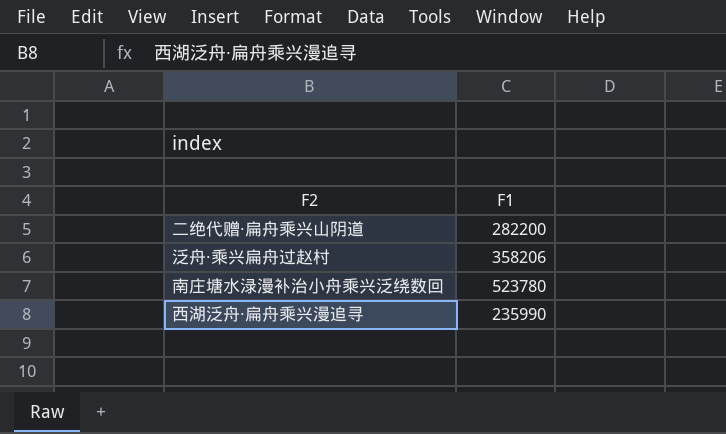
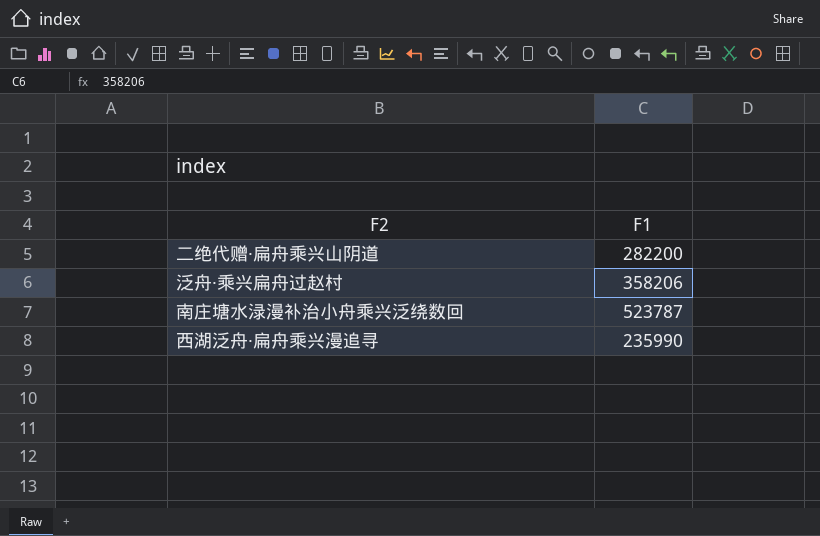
南庄塘水渌漫补治小舟乘兴泛绕数回 | F1: 523780 -> 523787

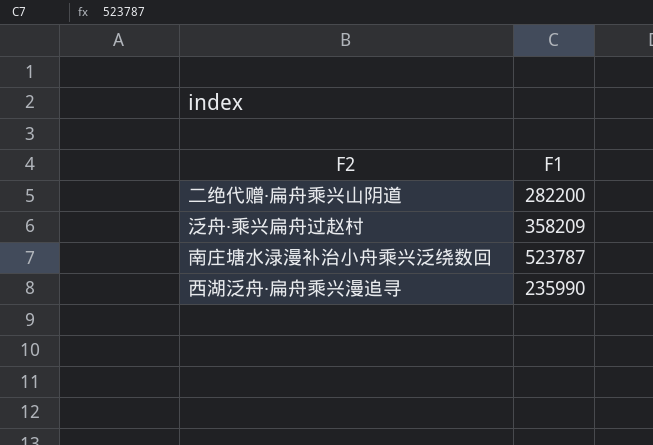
泛舟·乘兴扁舟过赵村 | F1: 358206 -> 358209

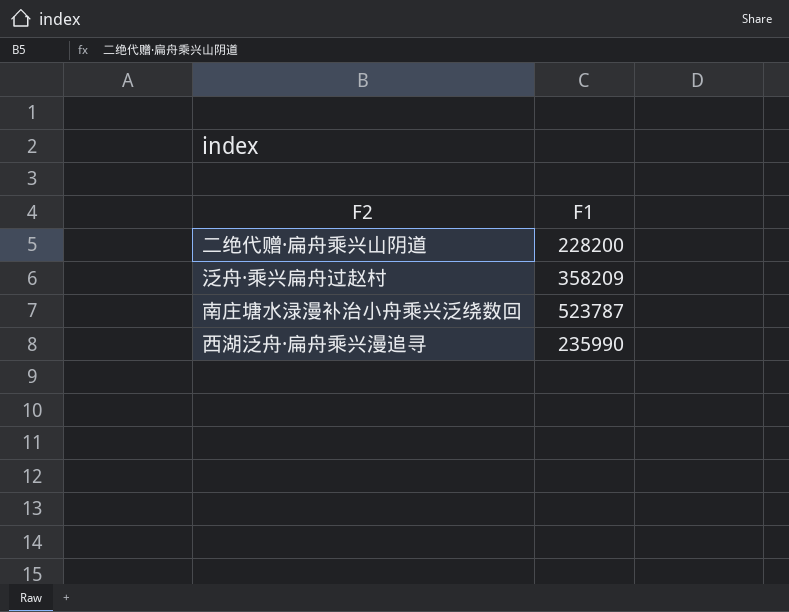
二绝代赠·扁舟乘兴山阴道 | F1: 282200 -> 228200

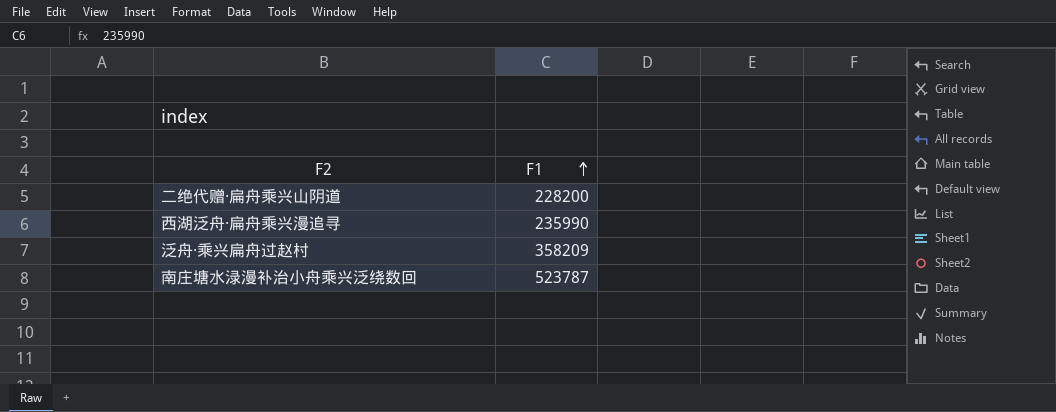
row order: none -> F1 ascending

